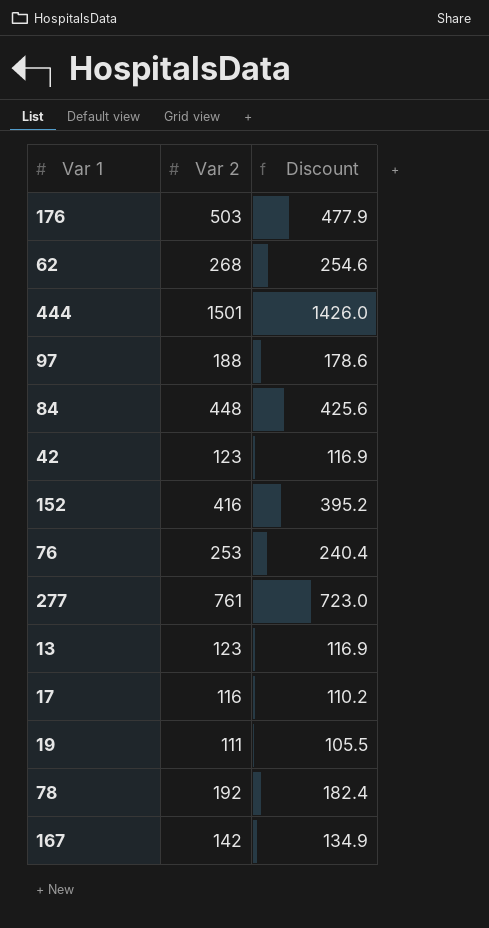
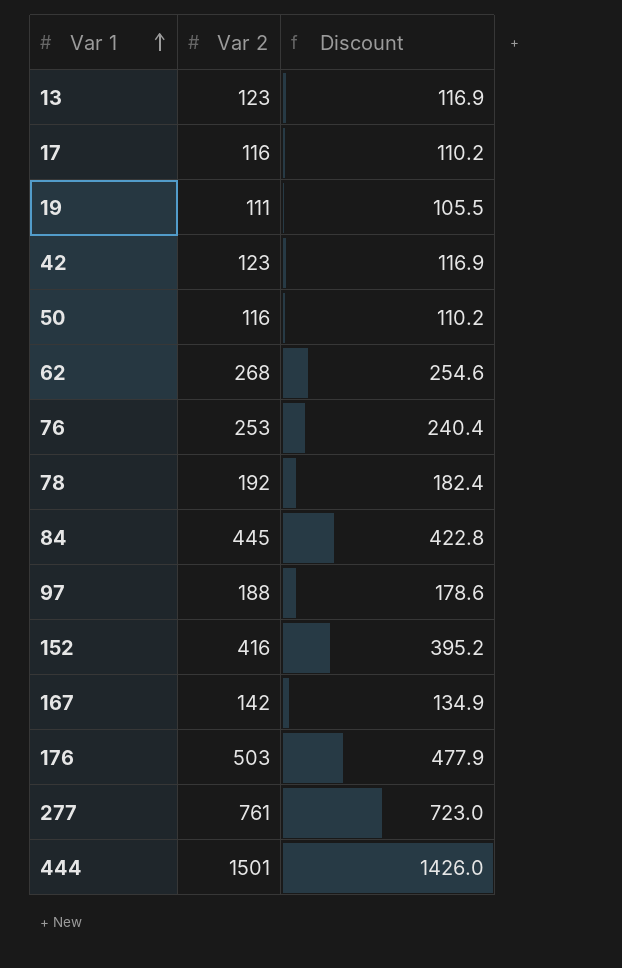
row order: none -> Var 1 ascending
row 50: none -> 116 | 110.2
84 | Var 2: 448 -> 445
84 | Discount: 425.6 -> 422.8

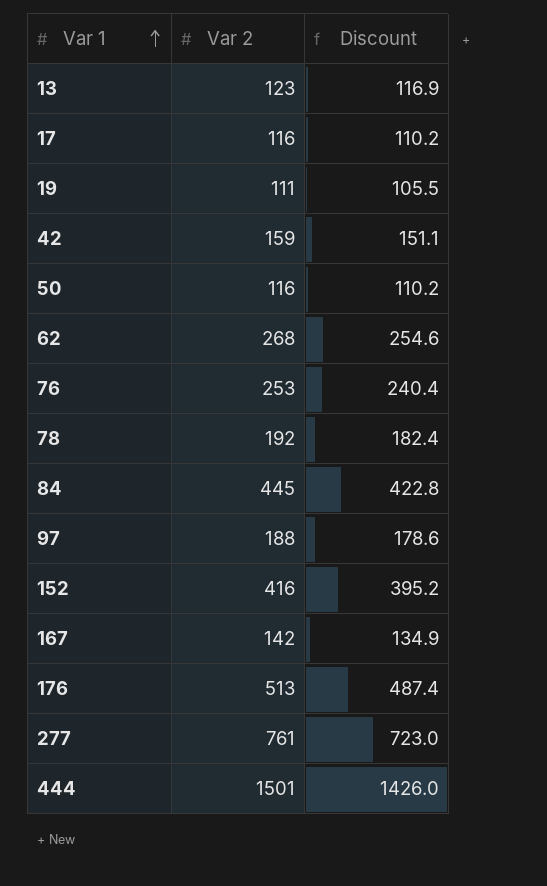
42 | Var 2: 123 -> 159
42 | Discount: 116.9 -> 151.1
176 | Var 2: 503 -> 513
176 | Discount: 477.9 -> 487.4

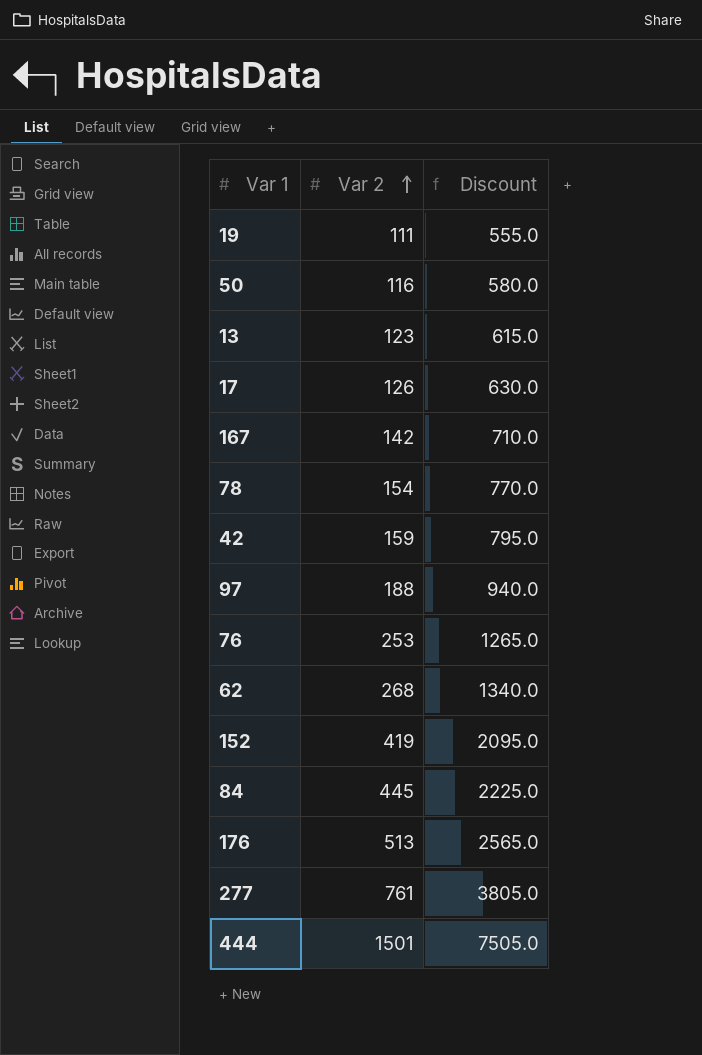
row order: Var 1 ascending -> Var 2 ascending
column Discount | formula: [Var 2] * 0.95 -> [Var 2] * 5
17 | Var 2: 116 -> 126
78 | Var 2: 192 -> 154
152 | Var 2: 416 -> 419

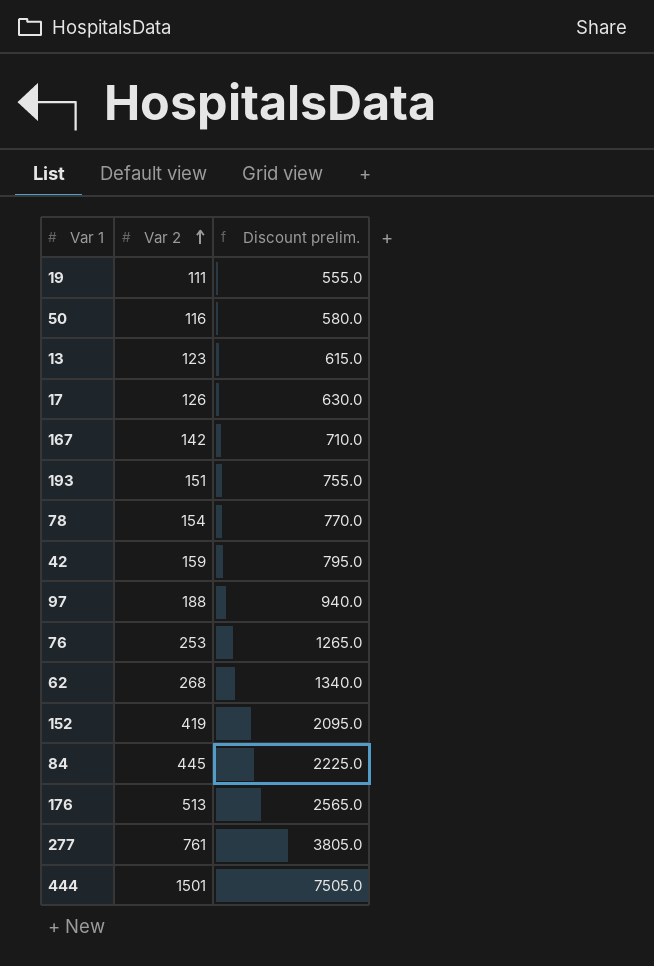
column name: Discount -> Discount prelim.
row 193: none -> 151 | 755.0

